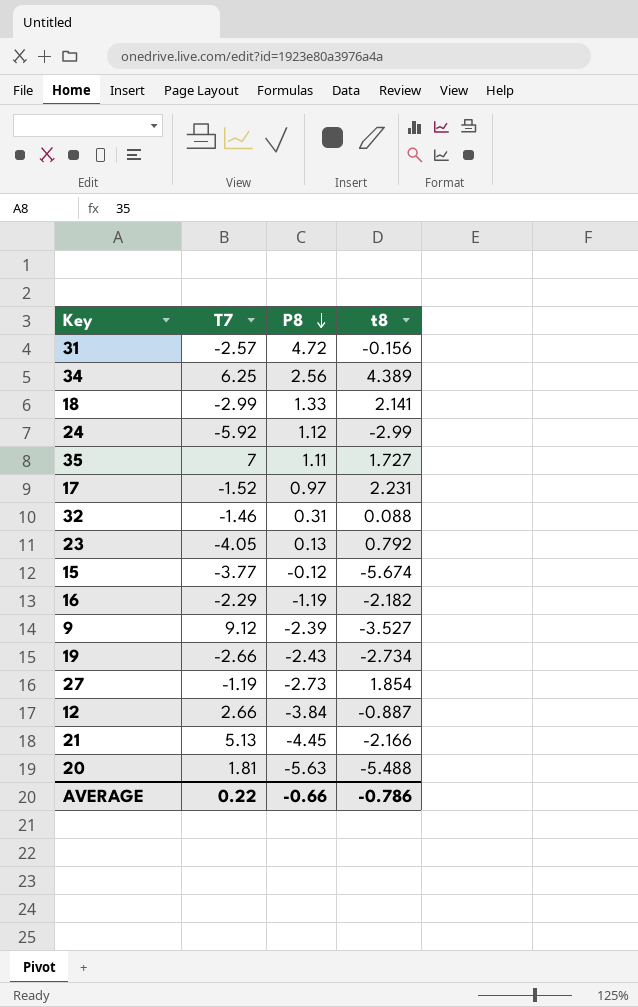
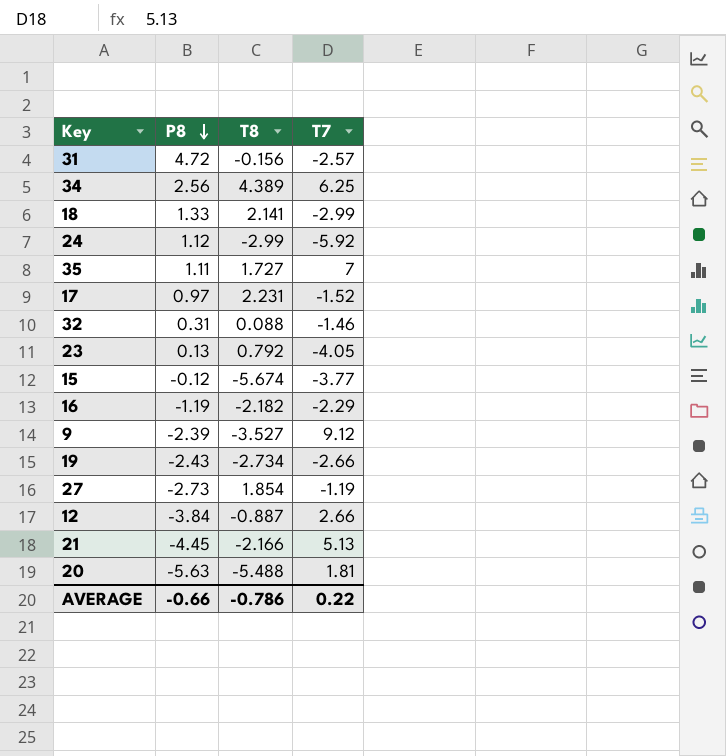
column name: t8 -> T8
column T7 | position: 2 -> 4

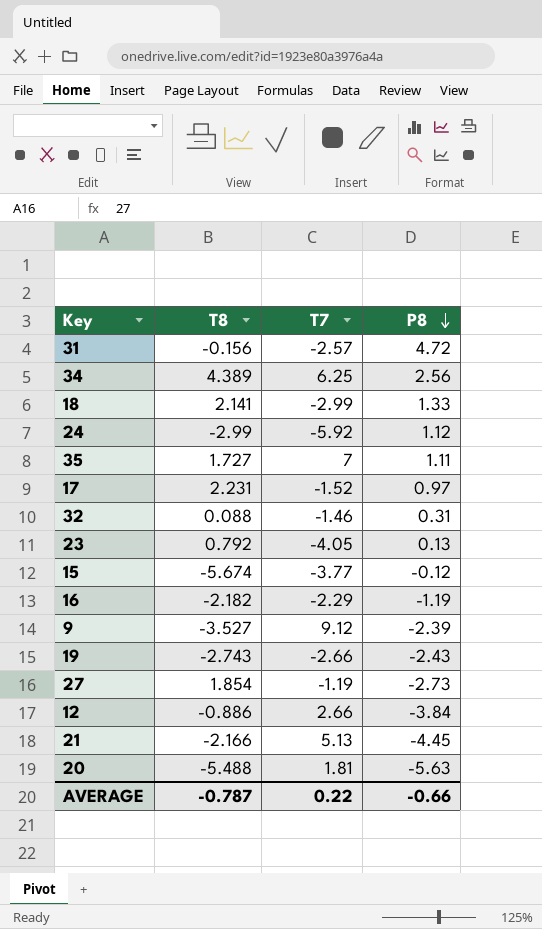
column P8 | position: 2 -> 4
19 | T8: -2.734 -> -2.743
12 | T8: -0.887 -> -0.886
AVERAGE | T8: -0.786 -> -0.787

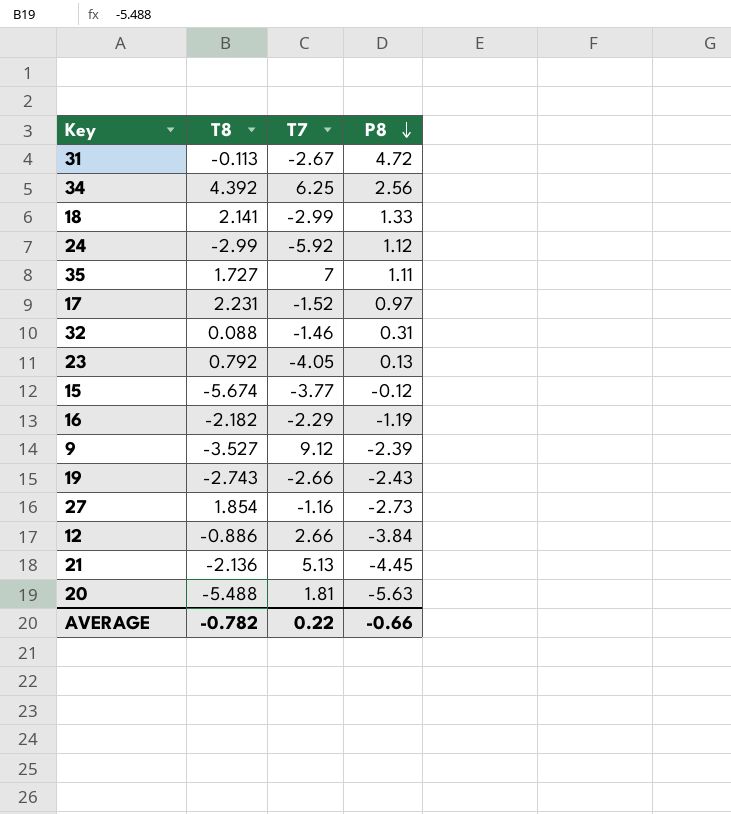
31 | T8: -0.156 -> -0.113
31 | T7: -2.57 -> -2.67
34 | T8: 4.389 -> 4.392
27 | T7: -1.19 -> -1.16
21 | T8: -2.166 -> -2.136
AVERAGE | T8: -0.787 -> -0.782

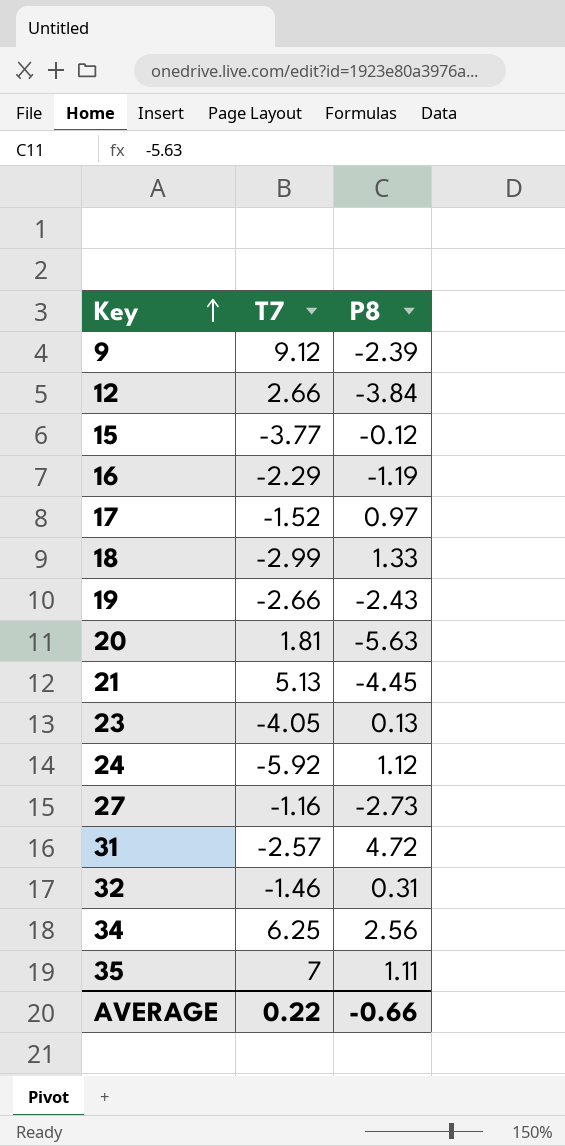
row order: P8 descending -> Key ascending
column T8 | position: 2 -> none
31 | T7: -2.67 -> -2.57

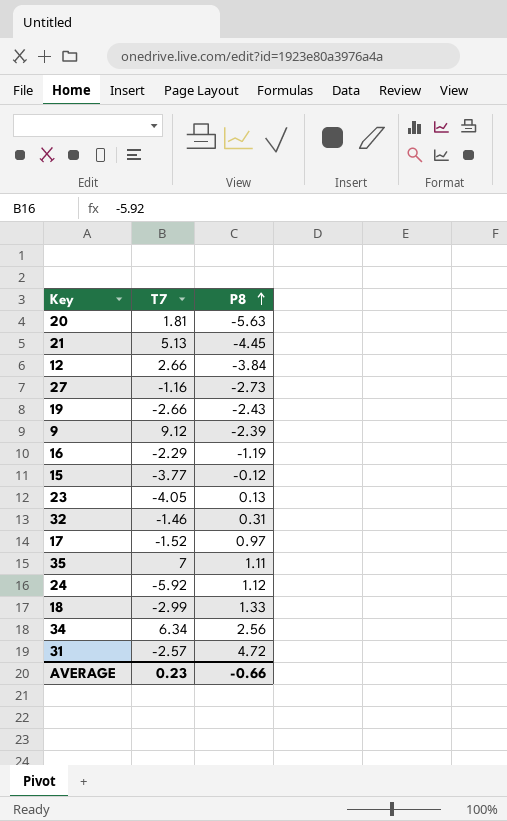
row order: Key ascending -> P8 ascending
34 | T7: 6.25 -> 6.34
AVERAGE | T7: 0.22 -> 0.23

